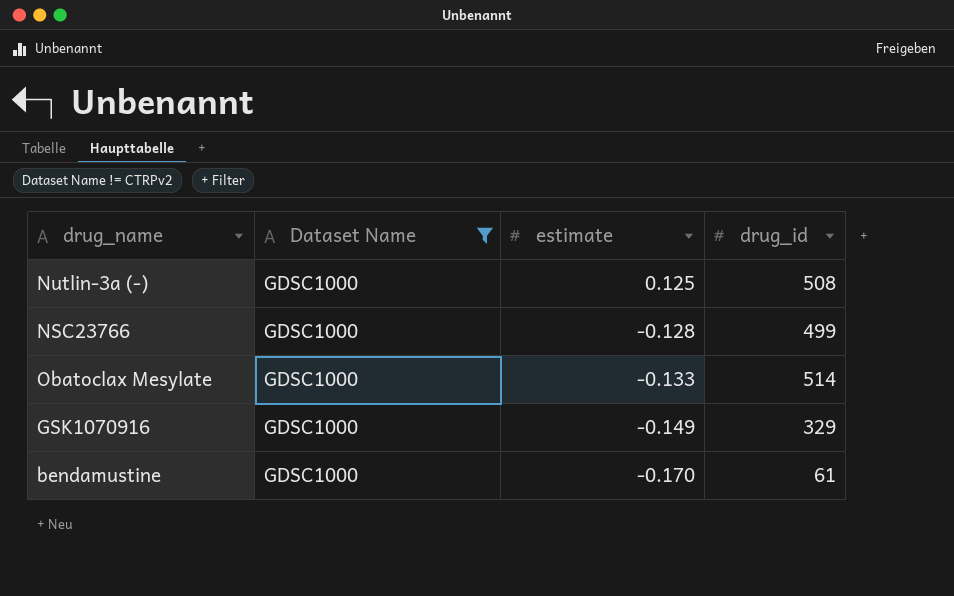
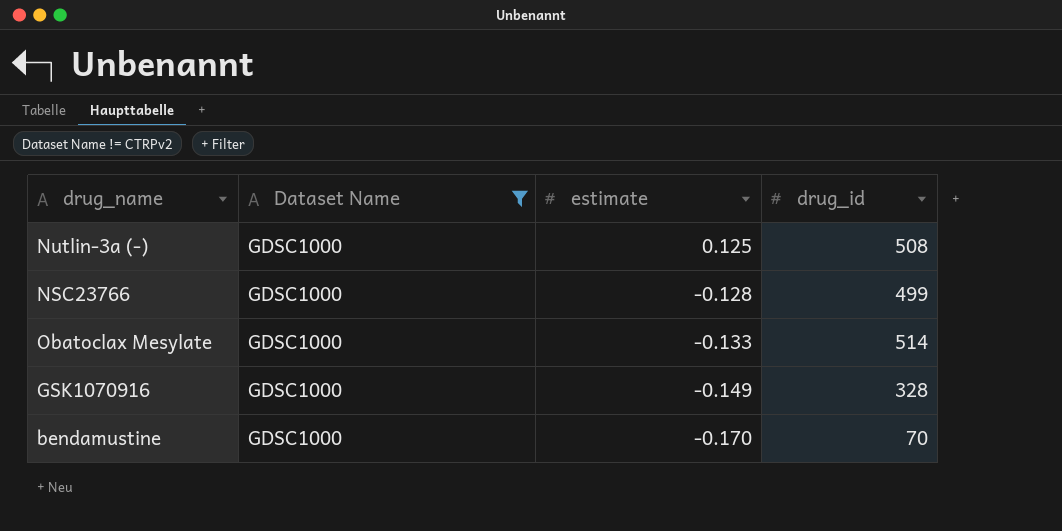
GSK1070916 | drug_id: 329 -> 328
bendamustine | drug_id: 61 -> 70

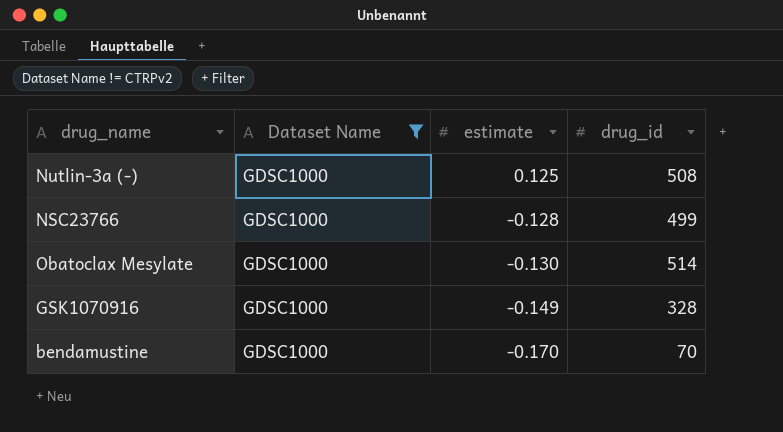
Obatoclax Mesylate | estimate: -0.133 -> -0.130

